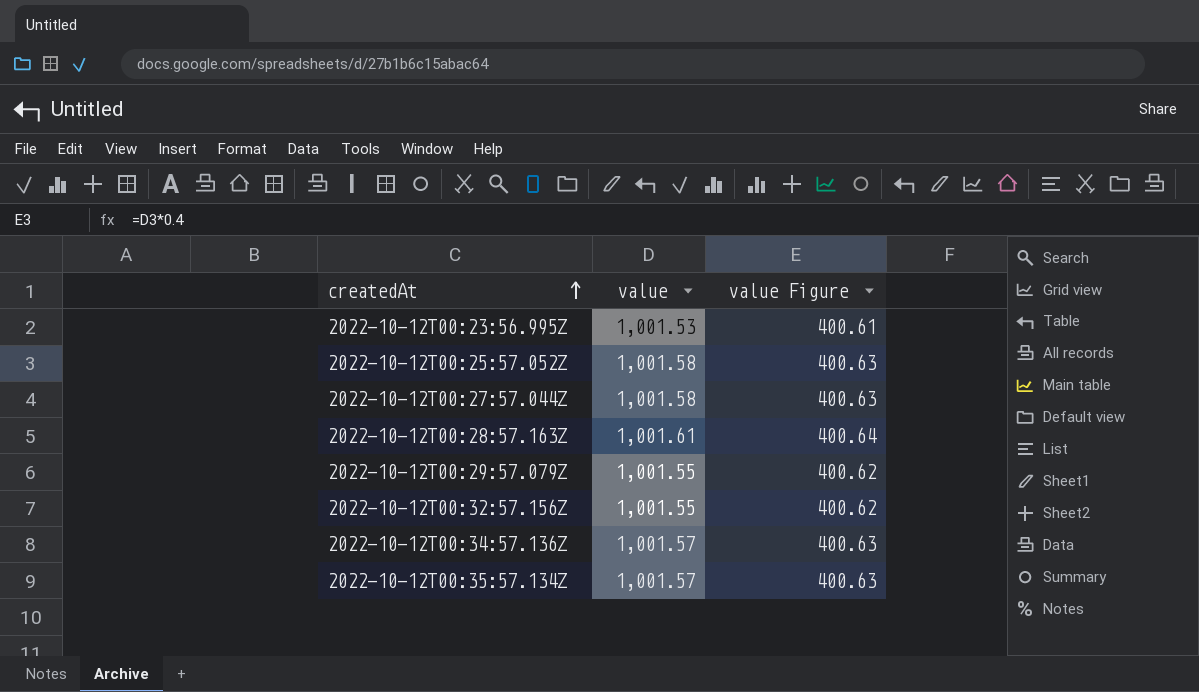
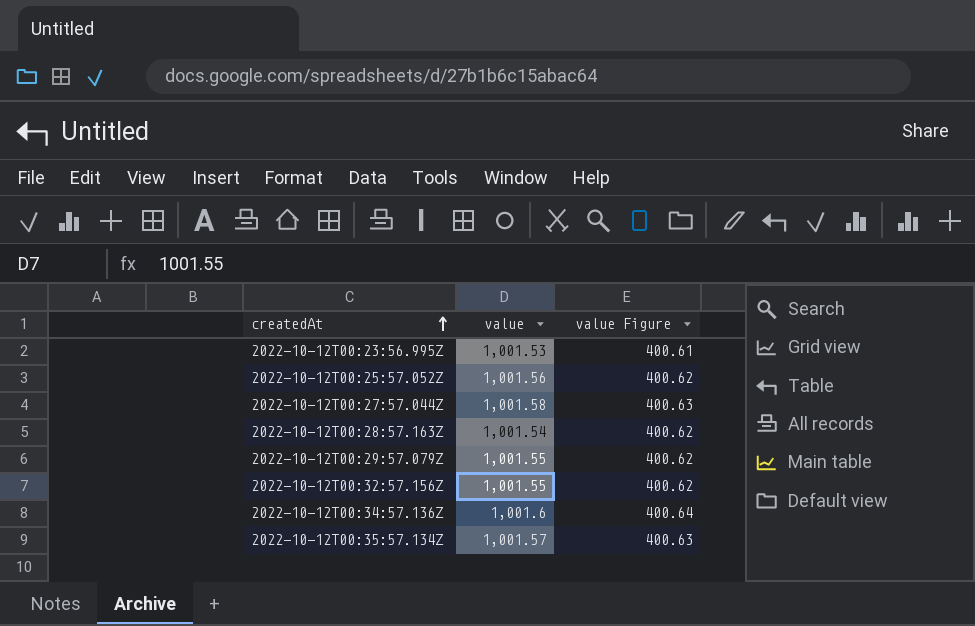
2022-10-12T00:25:57.052Z | value: 1,001.58 -> 1,001.56
2022-10-12T00:25:57.052Z | value Figure: 400.63 -> 400.62
2022-10-12T00:28:57.163Z | value: 1,001.61 -> 1,001.54
2022-10-12T00:28:57.163Z | value Figure: 400.64 -> 400.62
2022-10-12T00:34:57.136Z | value: 1,001.57 -> 1,001.6
2022-10-12T00:34:57.136Z | value Figure: 400.63 -> 400.64

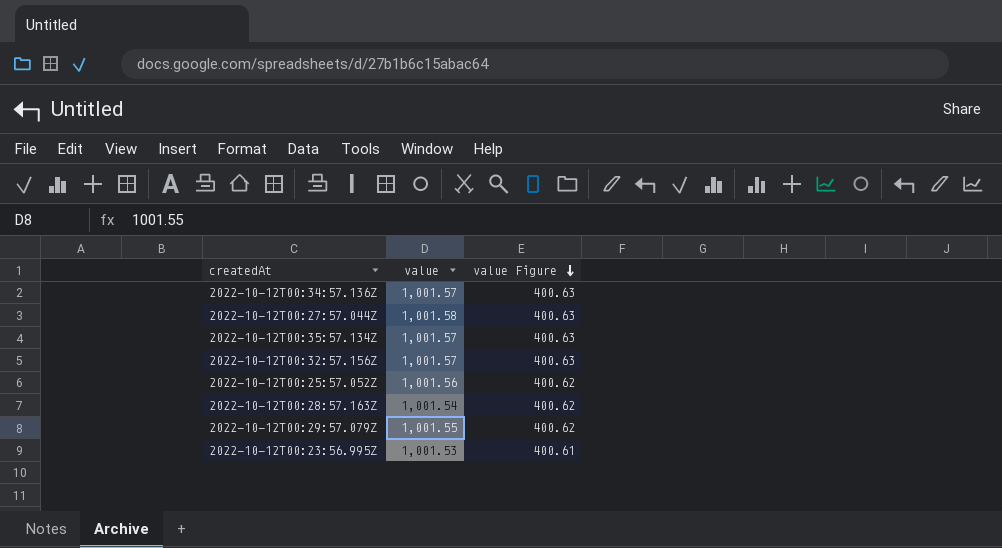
row order: createdAt ascending -> value Figure descending
2022-10-12T00:34:57.136Z | value: 1,001.6 -> 1,001.57
2022-10-12T00:34:57.136Z | value Figure: 400.64 -> 400.63
2022-10-12T00:32:57.156Z | value: 1,001.55 -> 1,001.57
2022-10-12T00:32:57.156Z | value Figure: 400.62 -> 400.63

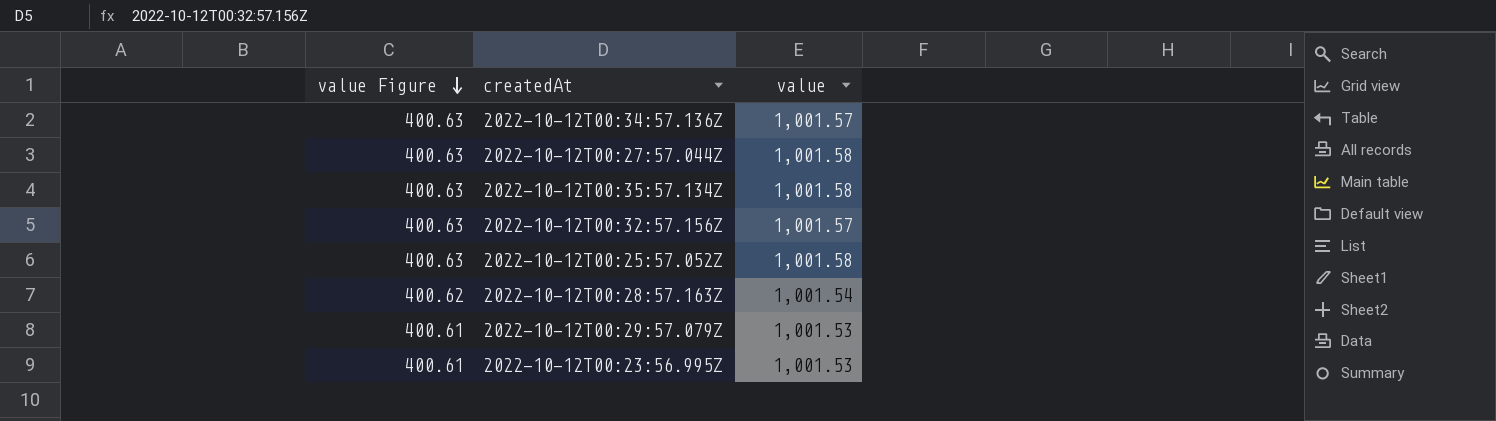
column value Figure | position: 3 -> 1
2022-10-12T00:35:57.134Z | value: 1,001.57 -> 1,001.58
2022-10-12T00:25:57.052Z | value Figure: 400.62 -> 400.63
2022-10-12T00:25:57.052Z | value: 1,001.56 -> 1,001.58
2022-10-12T00:29:57.079Z | value Figure: 400.62 -> 400.61
2022-10-12T00:29:57.079Z | value: 1,001.55 -> 1,001.53

